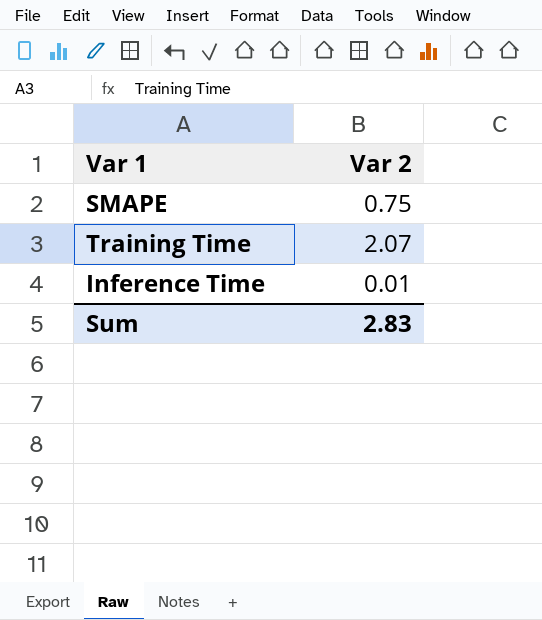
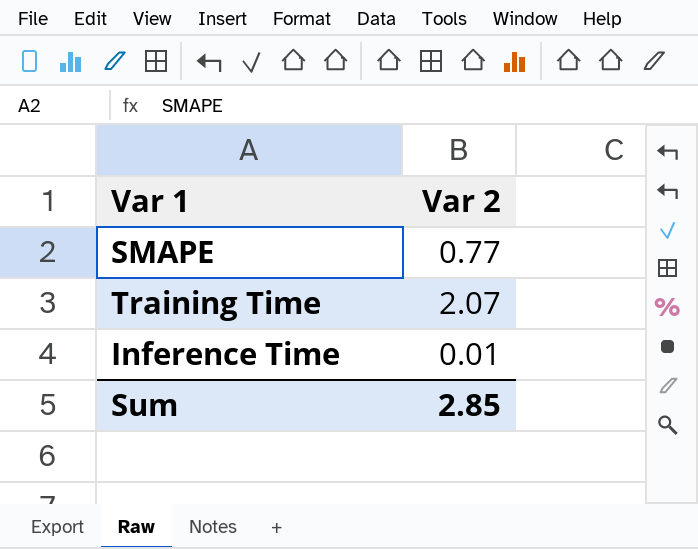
SMAPE | Var 2: 0.75 -> 0.77
Sum | Var 2: 2.83 -> 2.85

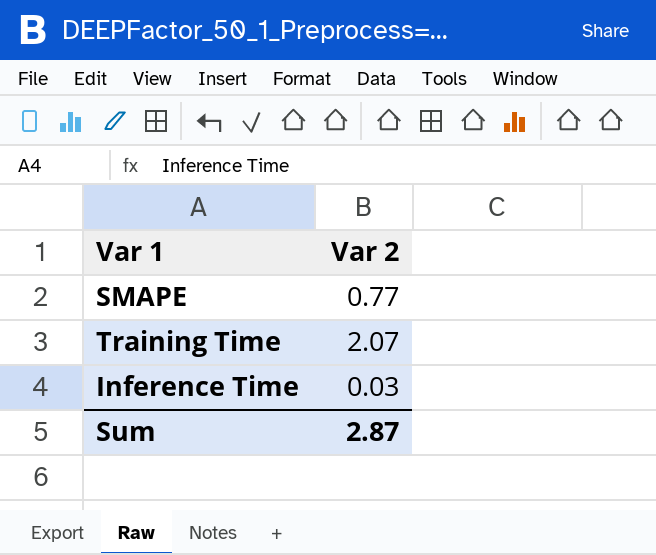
Inference Time | Var 2: 0.01 -> 0.03
Sum | Var 2: 2.85 -> 2.87

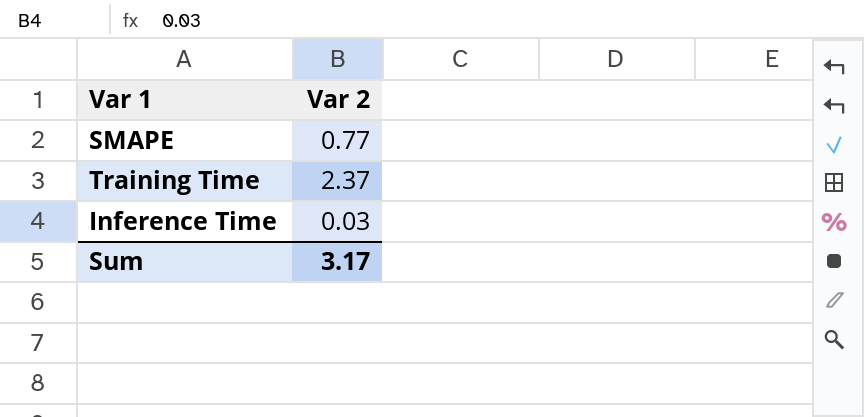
Training Time | Var 2: 2.07 -> 2.37
Sum | Var 2: 2.87 -> 3.17

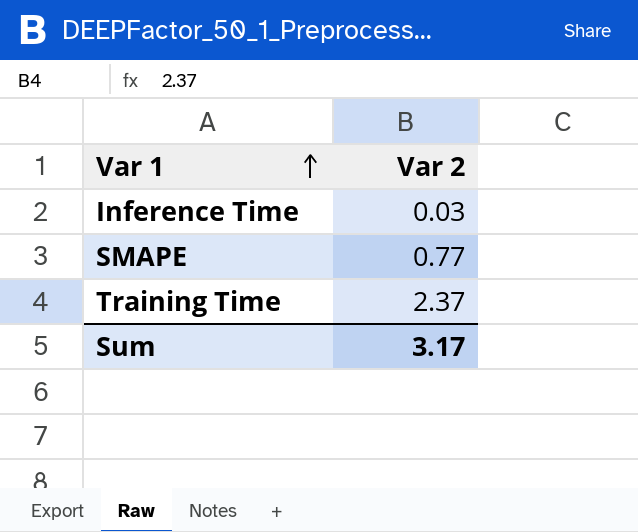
row order: none -> Var 1 ascending

